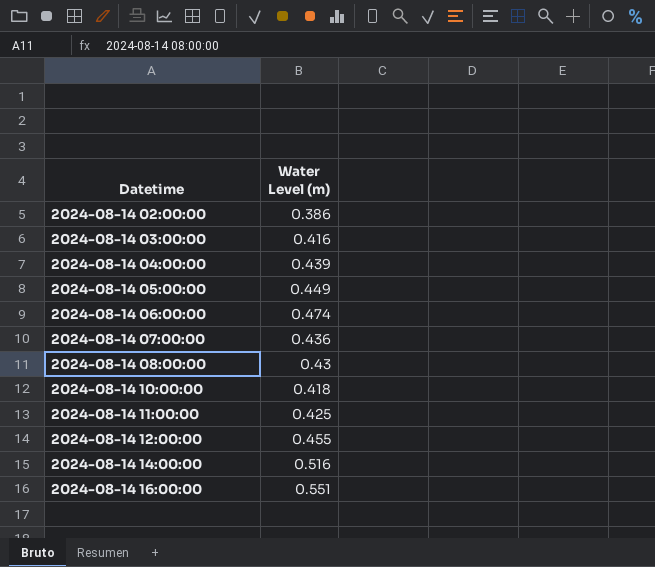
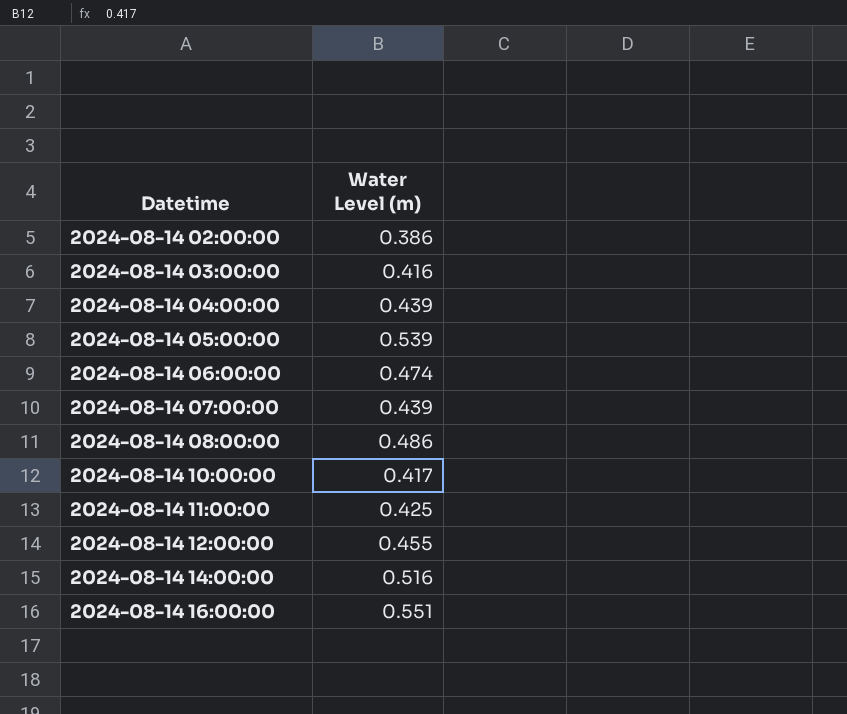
2024-08-14 05:00:00 | Water Level (m): 0.449 -> 0.539
2024-08-14 07:00:00 | Water Level (m): 0.436 -> 0.439
2024-08-14 08:00:00 | Water Level (m): 0.43 -> 0.486
2024-08-14 10:00:00 | Water Level (m): 0.418 -> 0.417

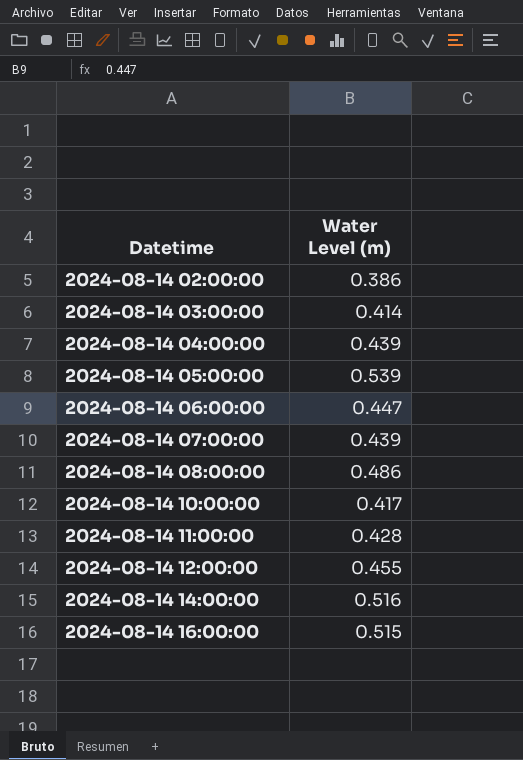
2024-08-14 03:00:00 | Water Level (m): 0.416 -> 0.414
2024-08-14 06:00:00 | Water Level (m): 0.474 -> 0.447
2024-08-14 11:00:00 | Water Level (m): 0.425 -> 0.428
2024-08-14 16:00:00 | Water Level (m): 0.551 -> 0.515

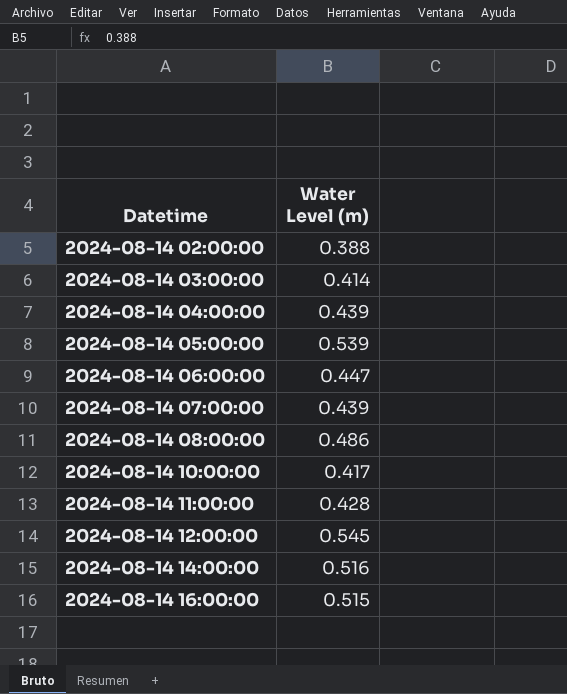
2024-08-14 02:00:00 | Water Level (m): 0.386 -> 0.388
2024-08-14 12:00:00 | Water Level (m): 0.455 -> 0.545

